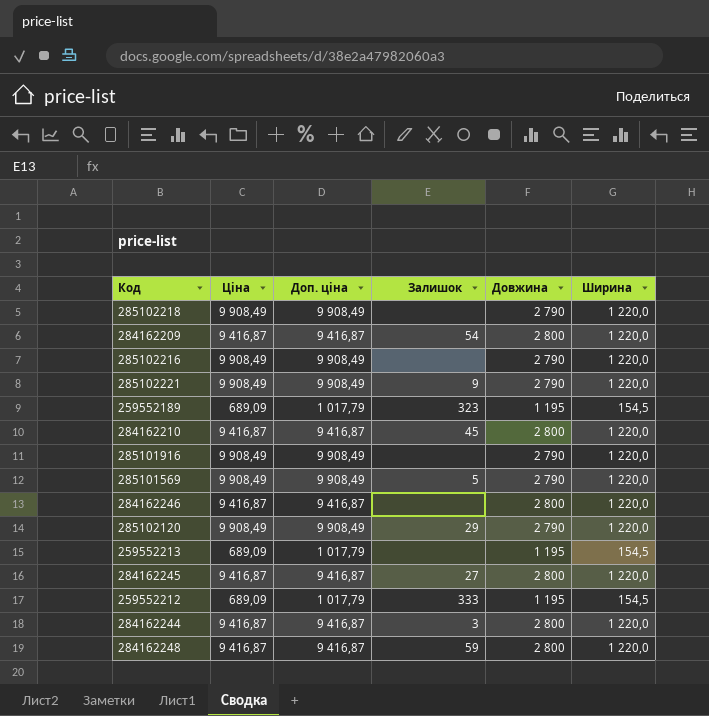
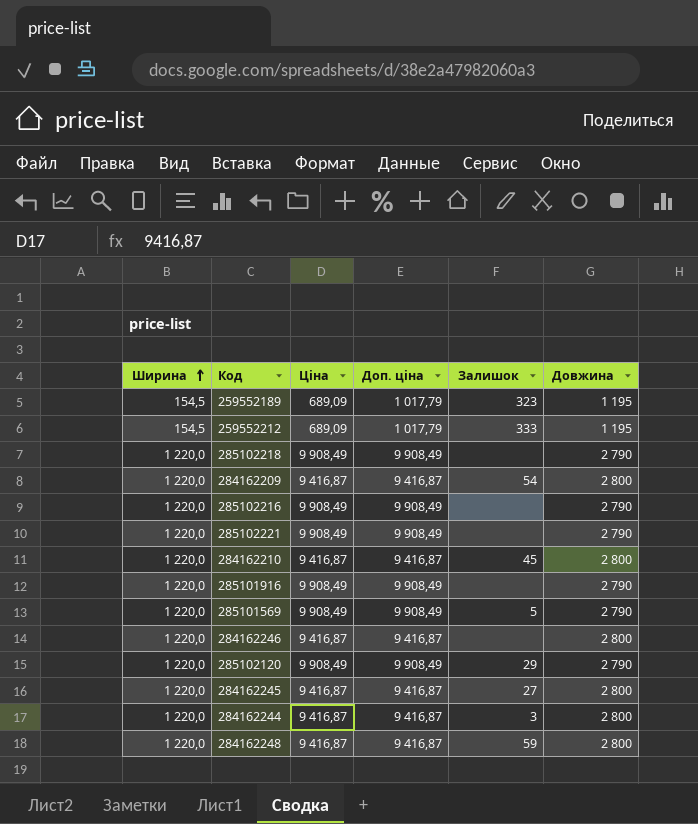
row order: none -> Ширина ascending
column Ширина | position: 6 -> 1
row 259552213: 689,09 | 1 017,79 | none | 1 195 | 154,5 -> none
285102221 | Залишок: 9 -> none

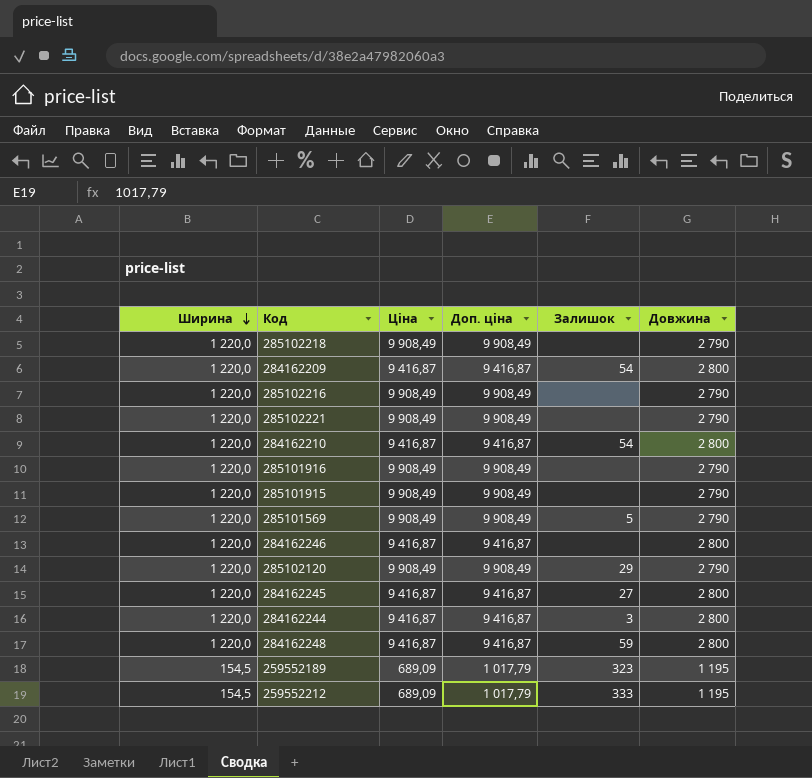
row order: Ширина ascending -> Ширина descending
284162210 | Залишок: 45 -> 54
row 285101915: none -> 1 220,0 | 9 908,49 | 9 908,49 | none | 2 790

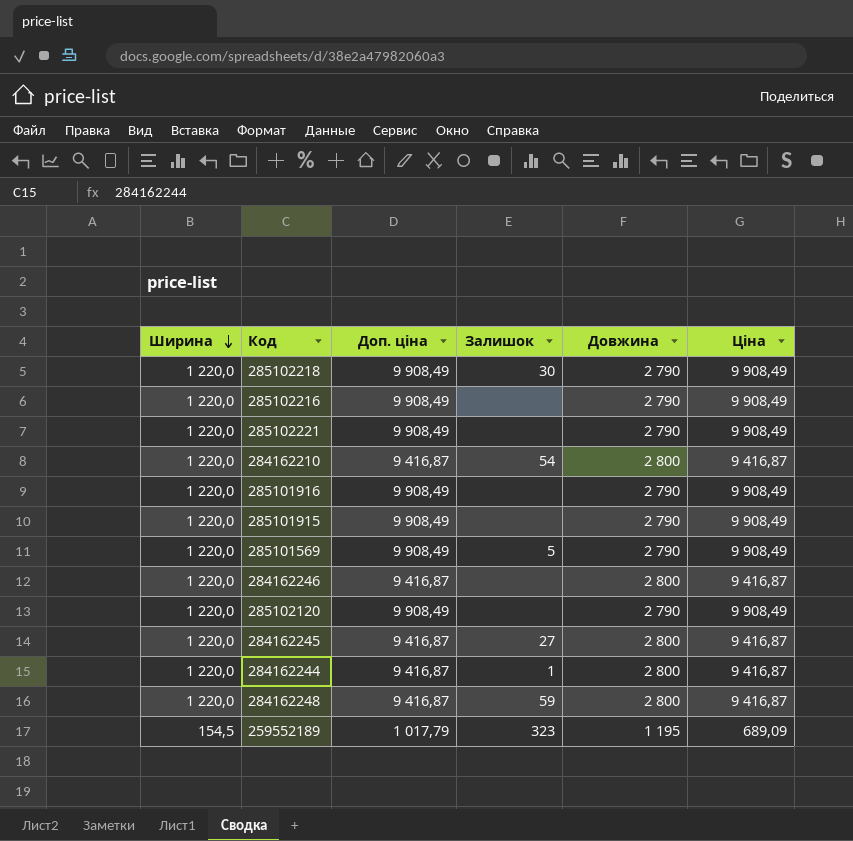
column Ціна | position: 3 -> 6
row 284162209: 1 220,0 | 9 416,87 | 9 416,87 | 54 | 2 800 -> none
row 259552212: 154,5 | 689,09 | 1 017,79 | 333 | 1 195 -> none
285102218 | Залишок: none -> 30
285102120 | Залишок: 29 -> none
284162244 | Залишок: 3 -> 1

